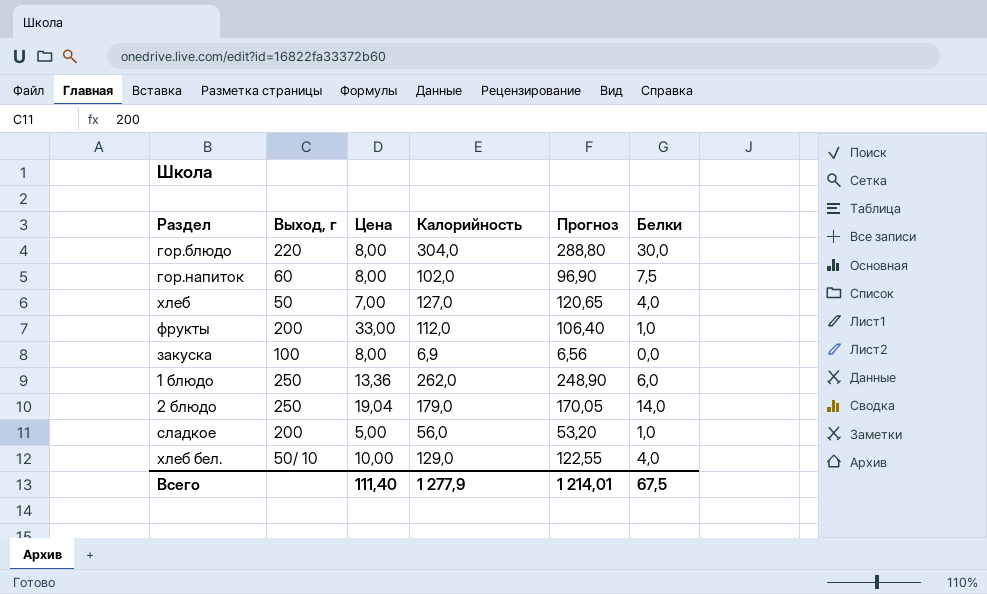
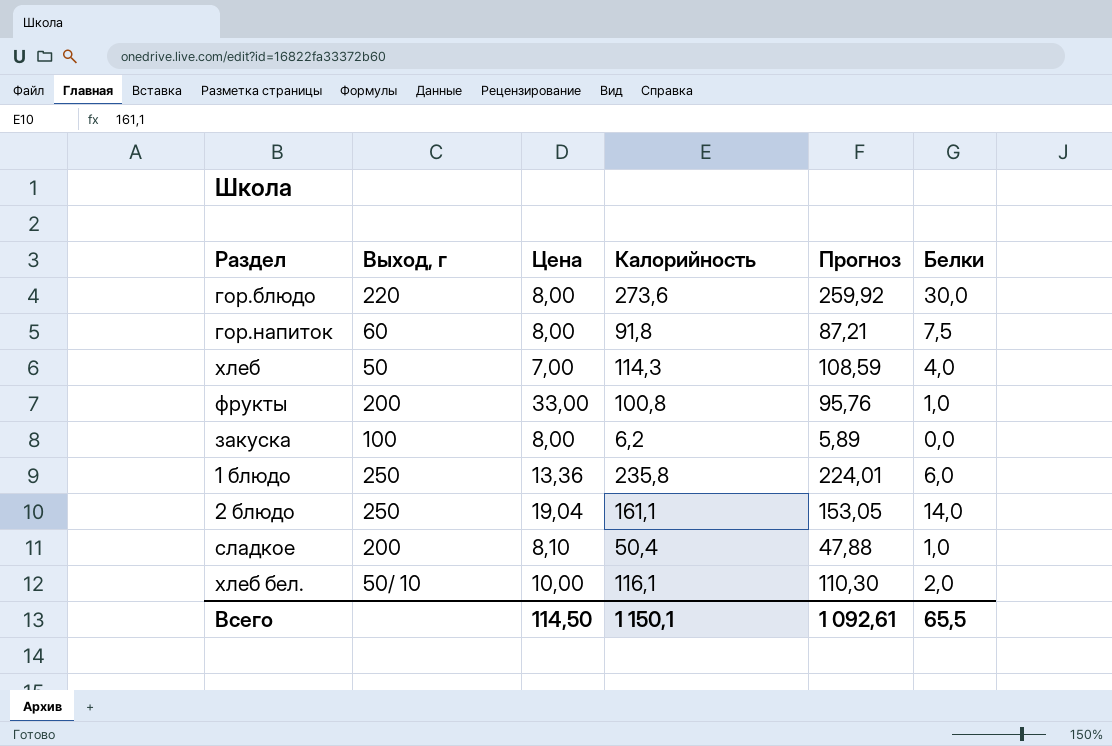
гор.блюдо | Калорийность: 304,0 -> 273,6
гор.блюдо | Прогноз: 288,80 -> 259,92
гор.напиток | Калорийность: 102,0 -> 91,8
гор.напиток | Прогноз: 96,90 -> 87,21
хлеб | Калорийность: 127,0 -> 114,3
хлеб | Прогноз: 120,65 -> 108,59
фрукты | Калорийность: 112,0 -> 100,8
фрукты | Прогноз: 106,40 -> 95,76
закуска | Калорийность: 6,9 -> 6,2
закуска | Прогноз: 6,56 -> 5,89
1 блюдо | Калорийность: 262,0 -> 235,8
1 блюдо | Прогноз: 248,90 -> 224,01
2 блюдо | Калорийность: 179,0 -> 161,1
2 блюдо | Прогноз: 170,05 -> 153,05
сладкое | Цена: 5,00 -> 8,10
сладкое | Калорийность: 56,0 -> 50,4
сладкое | Прогноз: 53,20 -> 47,88
хлеб бел. | Калорийность: 129,0 -> 116,1
хлеб бел. | Прогноз: 122,55 -> 110,30
хлеб бел. | Белки: 4,0 -> 2,0
Всего | Цена: 111,40 -> 114,50
Всего | Калорийность: 1 277,9 -> 1 150,1
Всего | Прогноз: 1 214,01 -> 1 092,61
Всего | Белки: 67,5 -> 65,5

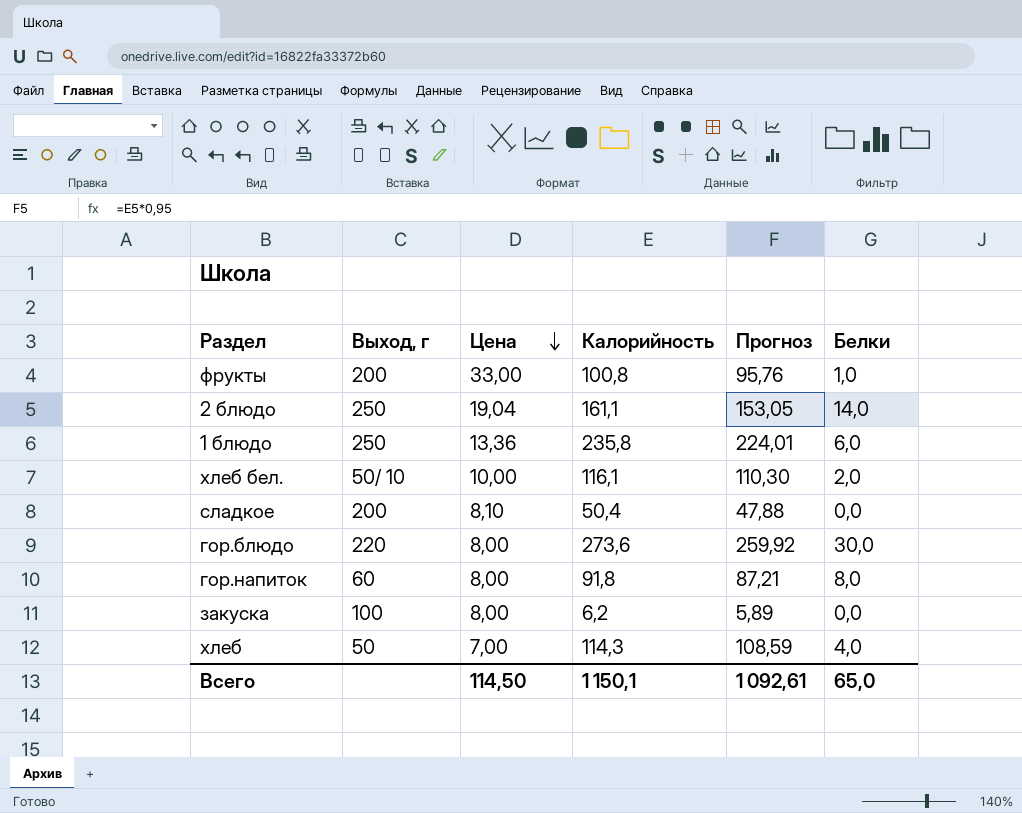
row order: none -> Цена descending
сладкое | Белки: 1,0 -> 0,0
гор.напиток | Белки: 7,5 -> 8,0
Всего | Белки: 65,5 -> 65,0

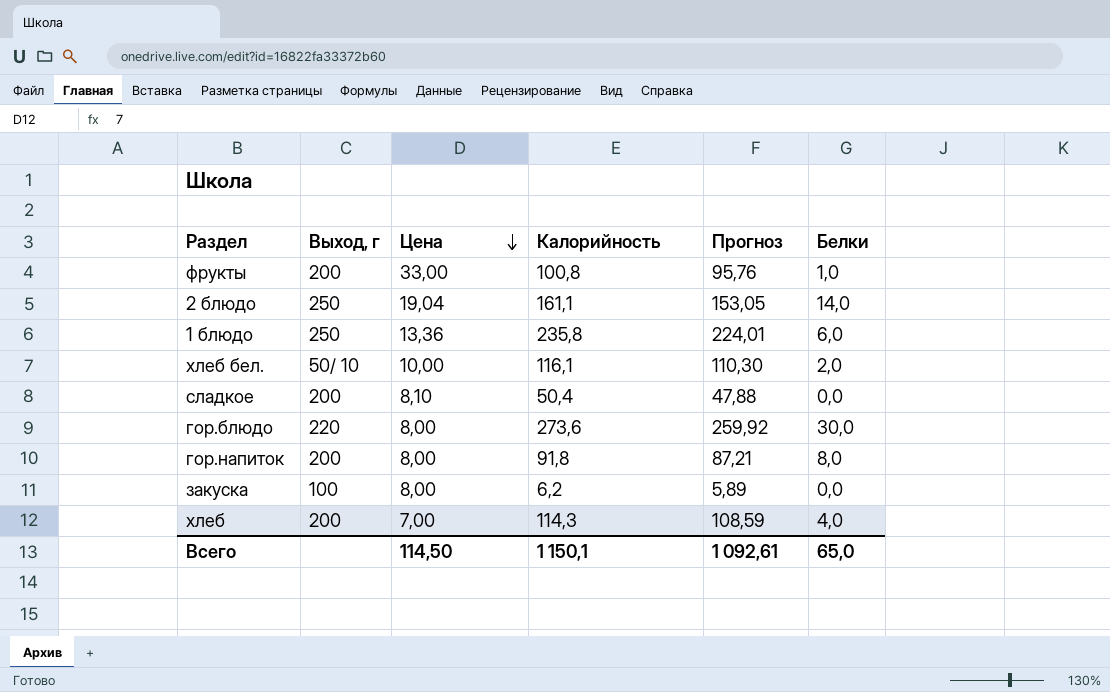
гор.напиток | Выход, г: 60 -> 200
хлеб | Выход, г: 50 -> 200

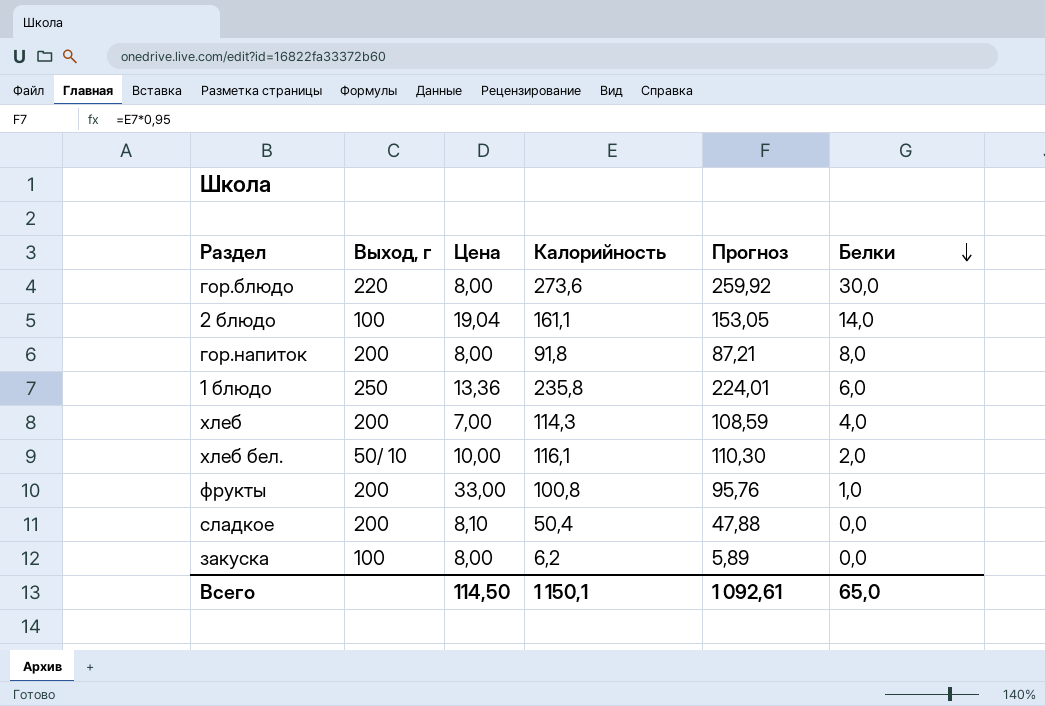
row order: Цена descending -> Белки descending
2 блюдо | Выход, г: 250 -> 100

